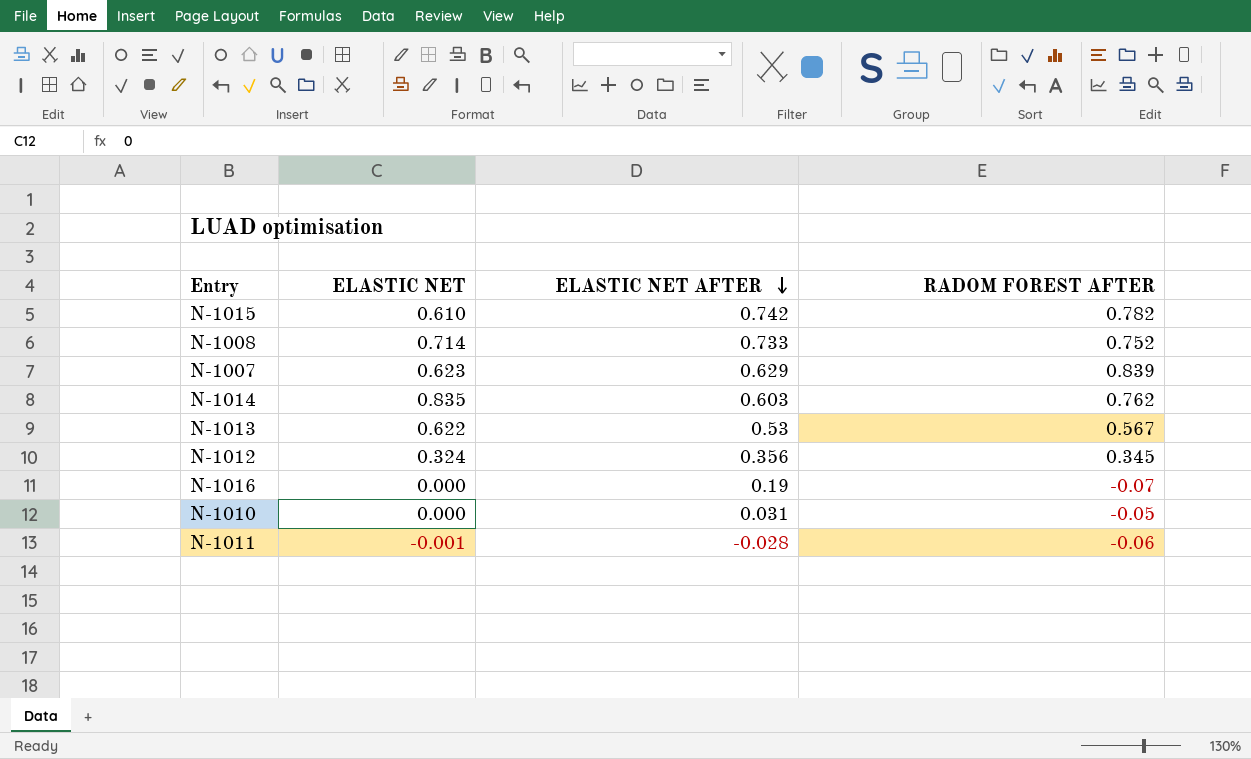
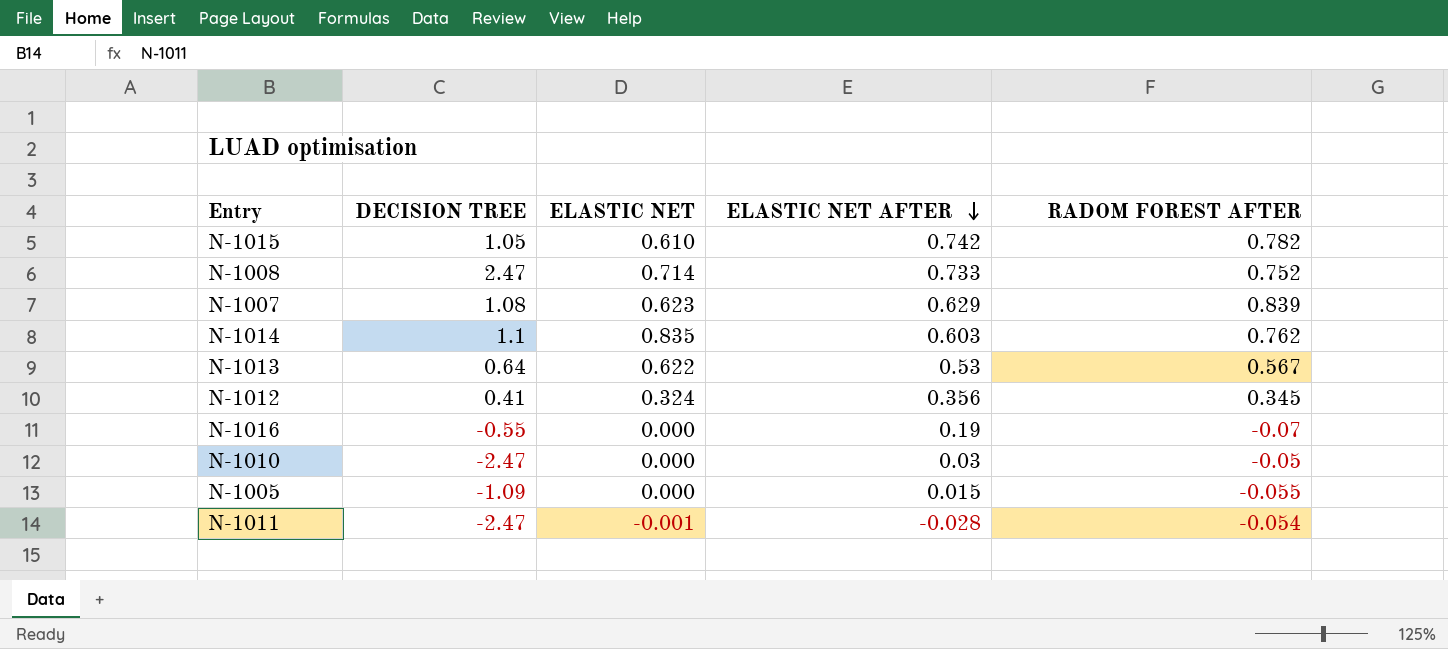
column DECISION TREE | position: none -> 2
N-1010 | ELASTIC NET AFTER: 0.031 -> 0.03
row N-1005: none -> -1.09 | 0.000 | 0.015 | -0.055
N-1011 | RADOM FOREST AFTER: -0.06 -> -0.054

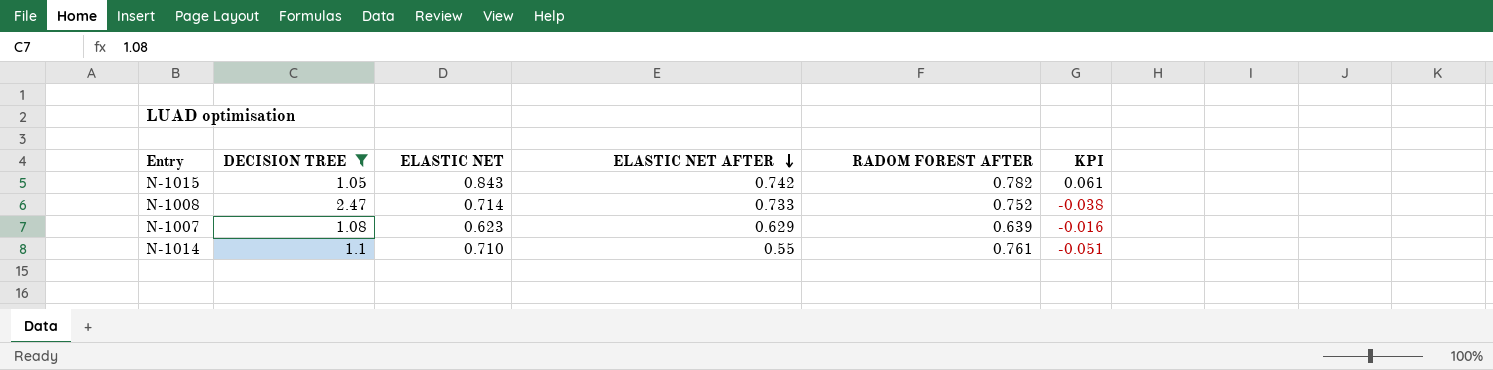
filter: none -> DECISION TREE >= 1.05
column KPI | formula: none -> [ELASTIC NET] - [RADOM FOREST AFTER]
N-1015 | ELASTIC NET: 0.610 -> 0.843
N-1007 | RADOM FOREST AFTER: 0.839 -> 0.639
N-1014 | ELASTIC NET: 0.835 -> 0.710
N-1014 | ELASTIC NET AFTER: 0.603 -> 0.55
N-1014 | RADOM FOREST AFTER: 0.762 -> 0.761

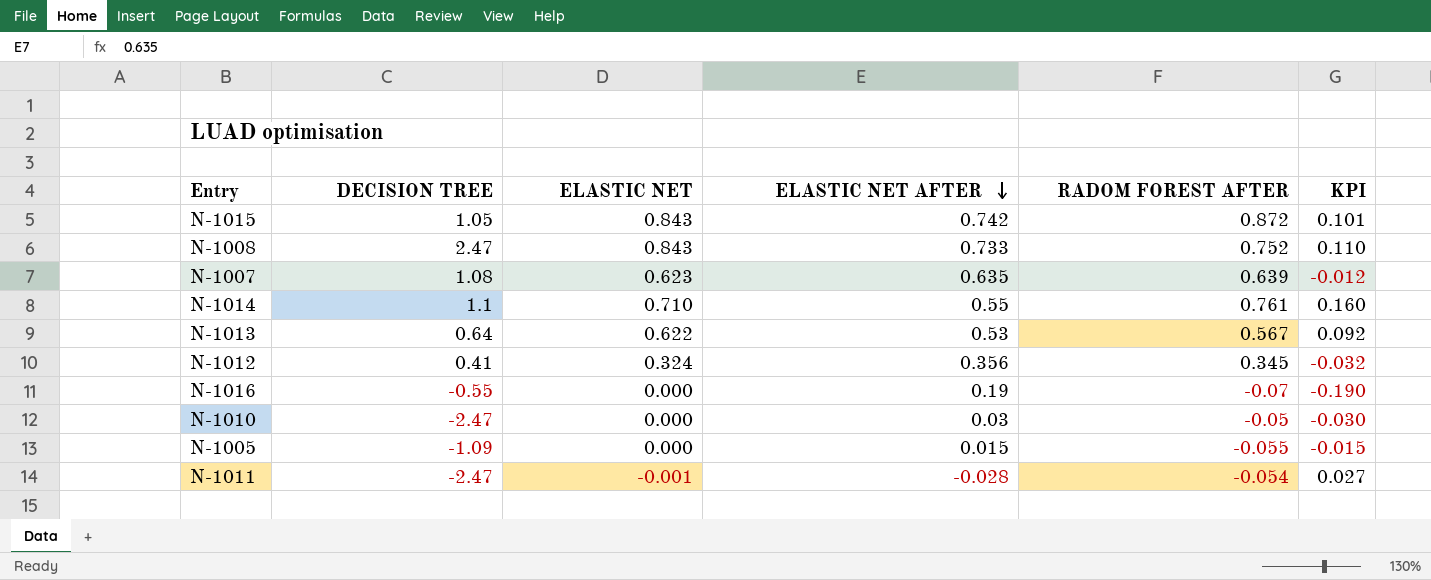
filter: DECISION TREE >= 1.05 -> none
column KPI | formula: [ELASTIC NET] - [RADOM FOREST AFTER] -> [ELASTIC NET] - [ELASTIC NET AFTER]
N-1015 | RADOM FOREST AFTER: 0.782 -> 0.872
N-1008 | ELASTIC NET: 0.714 -> 0.843
N-1007 | ELASTIC NET AFTER: 0.629 -> 0.635

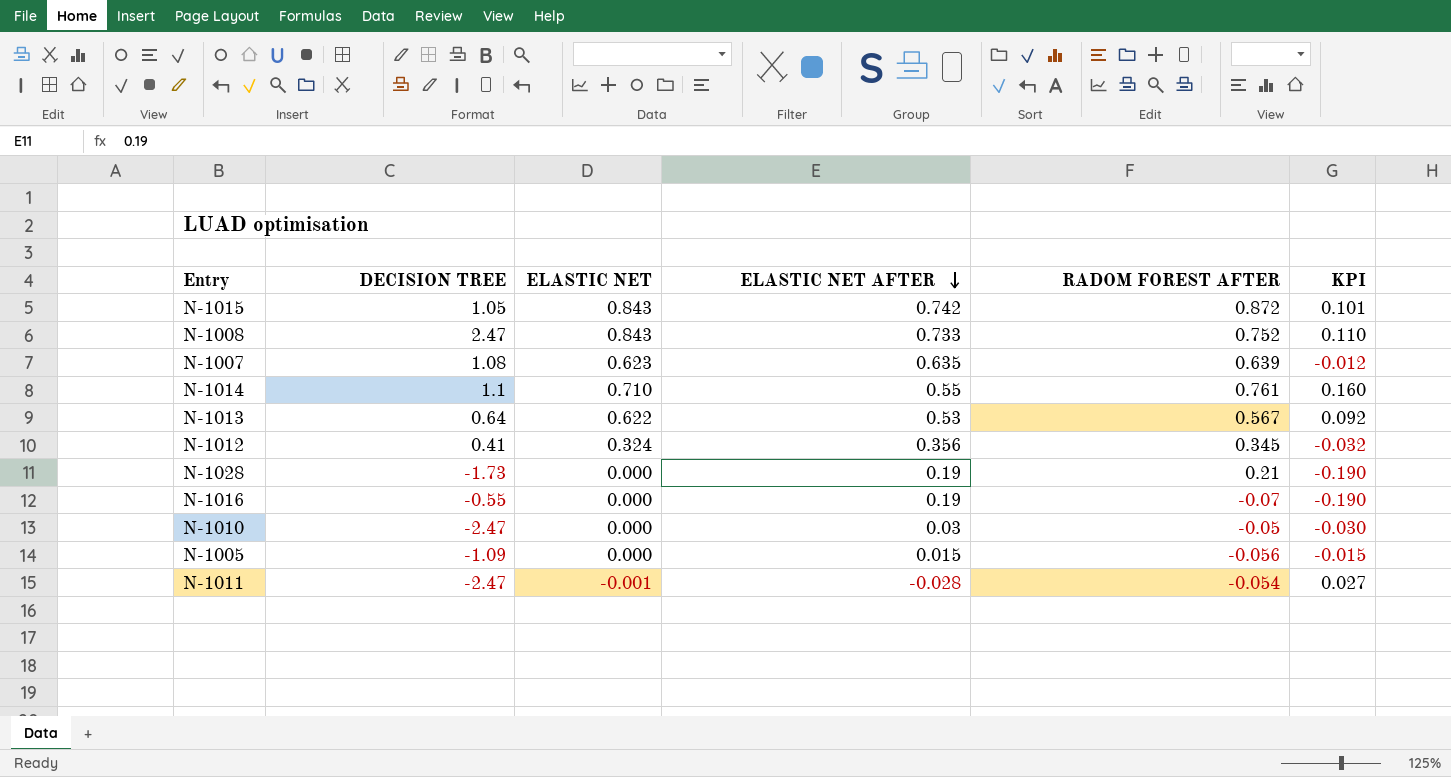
row N-1028: none -> -1.73 | 0.000 | 0.19 | 0.21 | -0.190
N-1005 | RADOM FOREST AFTER: -0.055 -> -0.056

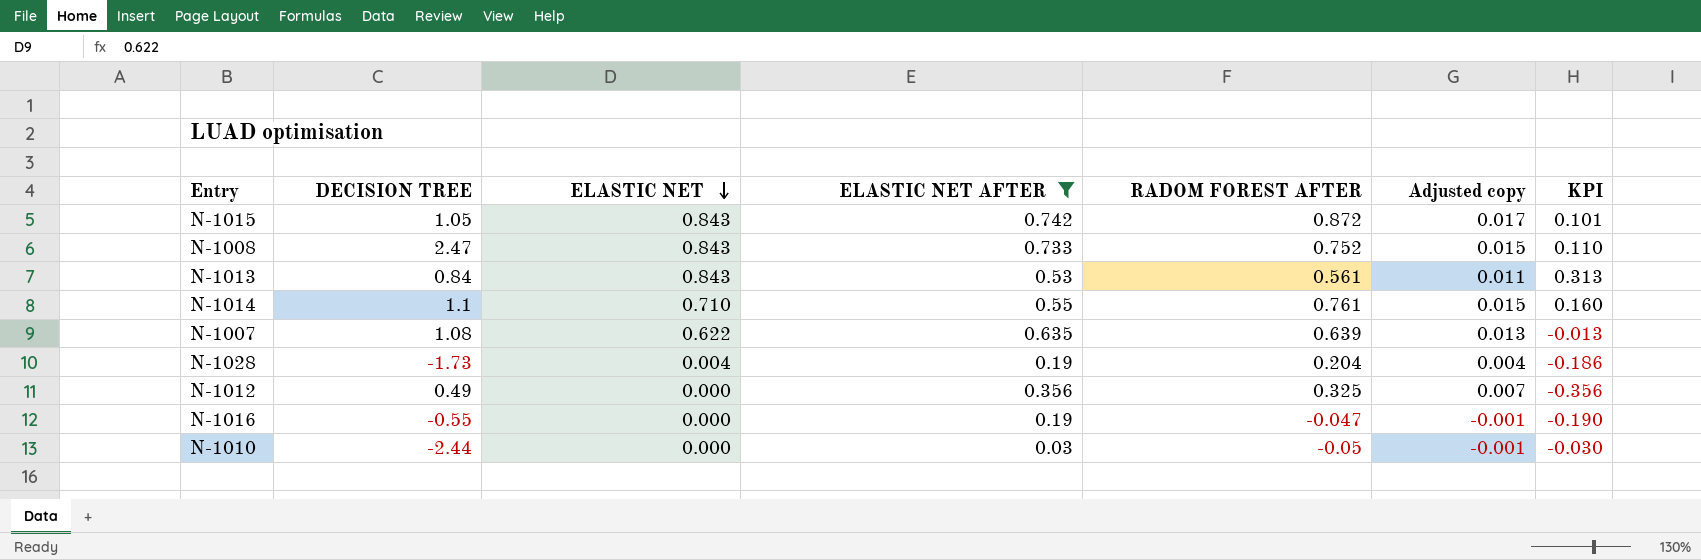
filter: none -> ELASTIC NET AFTER >= 0.03
row order: ELASTIC NET AFTER descending -> ELASTIC NET descending
column Adjusted copy | formula: none -> [RADOM FOREST AFTER] * 0.02
N-1013 | DECISION TREE: 0.64 -> 0.84
N-1013 | ELASTIC NET: 0.622 -> 0.843
N-1013 | RADOM FOREST AFTER: 0.567 -> 0.561
N-1013 | KPI: 0.092 -> 0.313
N-1007 | ELASTIC NET: 0.623 -> 0.622
N-1007 | KPI: -0.012 -> -0.013
N-1028 | ELASTIC NET: 0.000 -> 0.004
N-1028 | RADOM FOREST AFTER: 0.21 -> 0.204
N-1028 | KPI: -0.190 -> -0.186
N-1012 | DECISION TREE: 0.41 -> 0.49
N-1012 | ELASTIC NET: 0.324 -> 0.000
N-1012 | RADOM FOREST AFTER: 0.345 -> 0.325
N-1012 | KPI: -0.032 -> -0.356
N-1016 | RADOM FOREST AFTER: -0.07 -> -0.047
N-1010 | DECISION TREE: -2.47 -> -2.44

